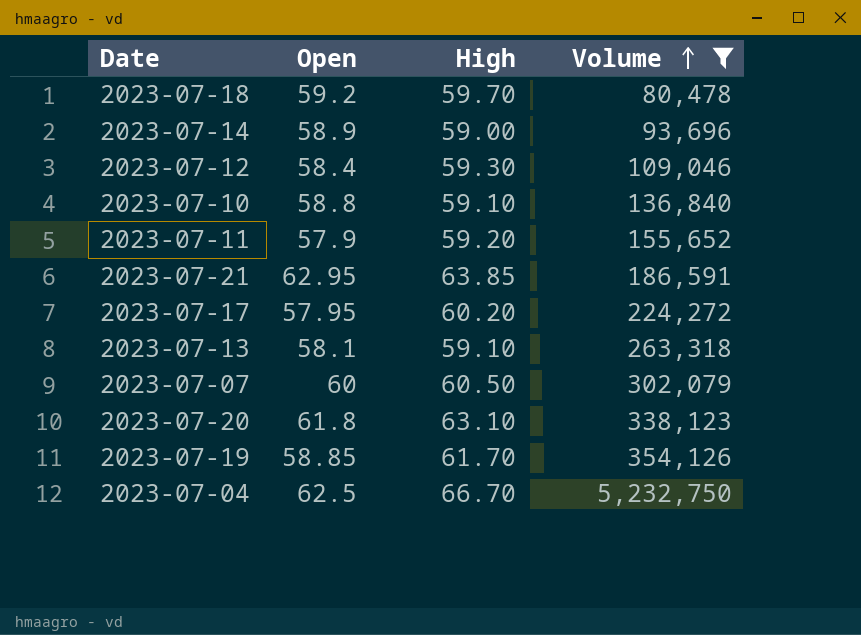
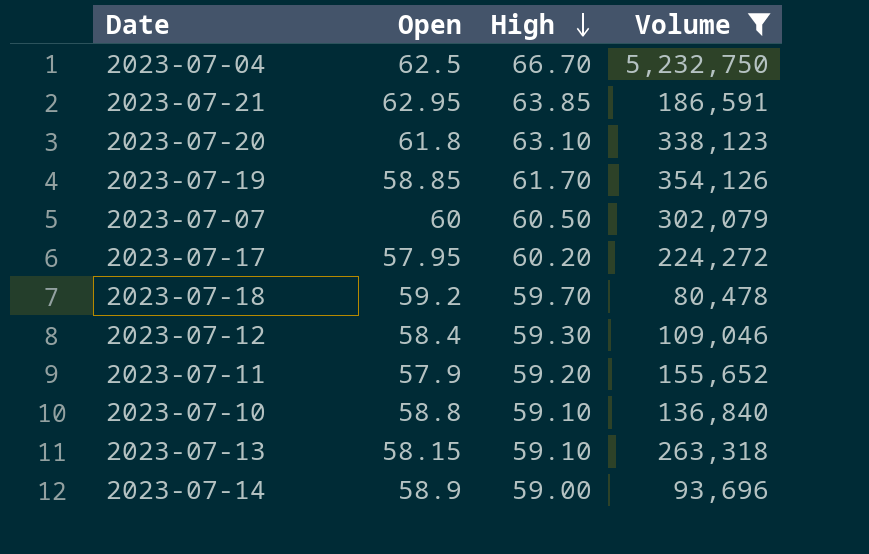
row order: Volume ascending -> High descending
2023-07-13 | Open: 58.1 -> 58.15

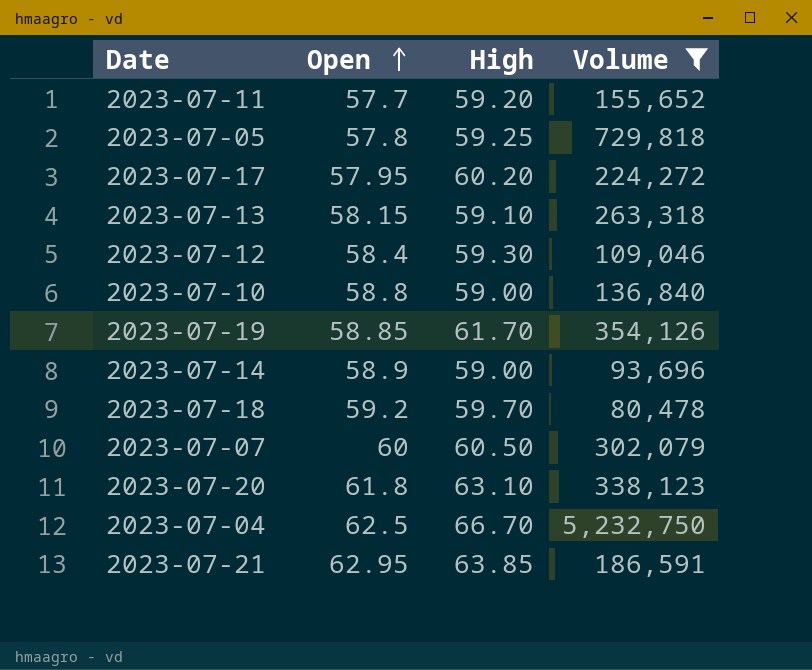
row order: High descending -> Open ascending
2023-07-11 | Open: 57.9 -> 57.7
row 2023-07-05: none -> 57.8 | 59.25 | 729,818
2023-07-10 | High: 59.10 -> 59.00

